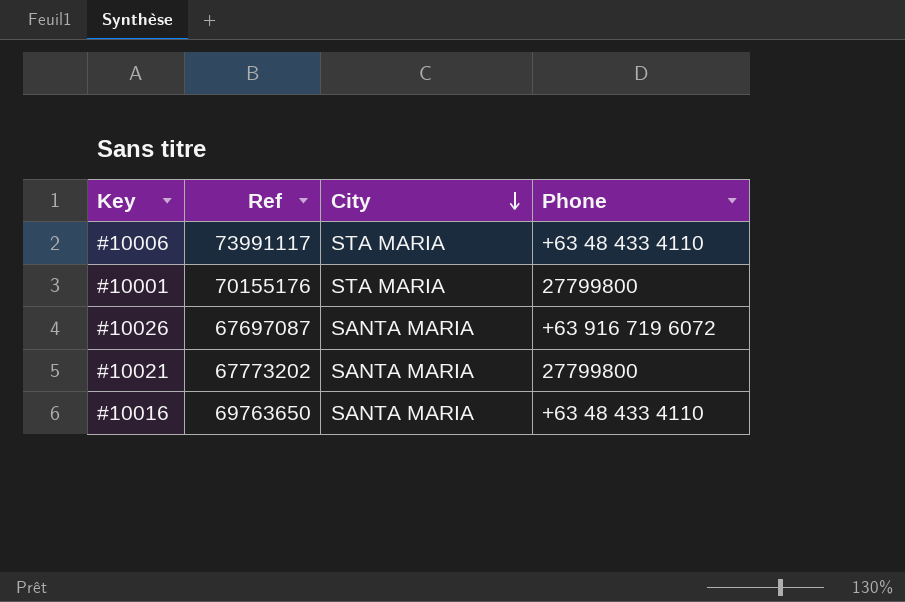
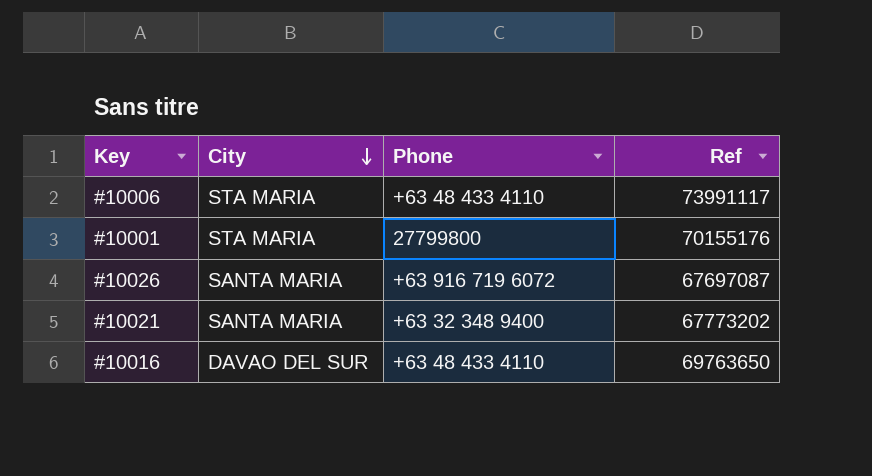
column Ref | position: 2 -> 4
#10021 | Phone: 27799800 -> +63 32 348 9400
#10016 | City: SANTA MARIA -> DAVAO DEL SUR

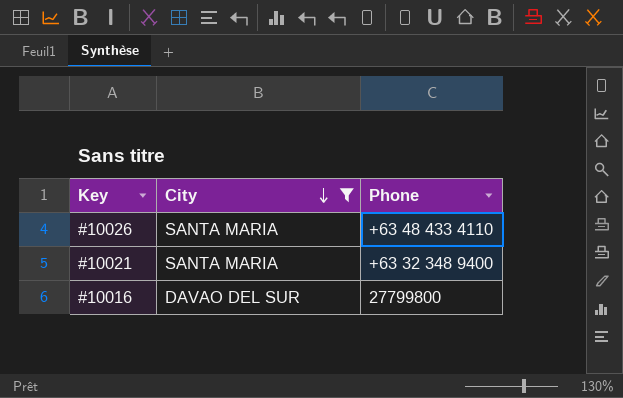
filter: none -> City != STA MARIA
column Ref | position: 4 -> none
#10026 | Phone: +63 916 719 6072 -> +63 48 433 4110
#10016 | Phone: +63 48 433 4110 -> 27799800

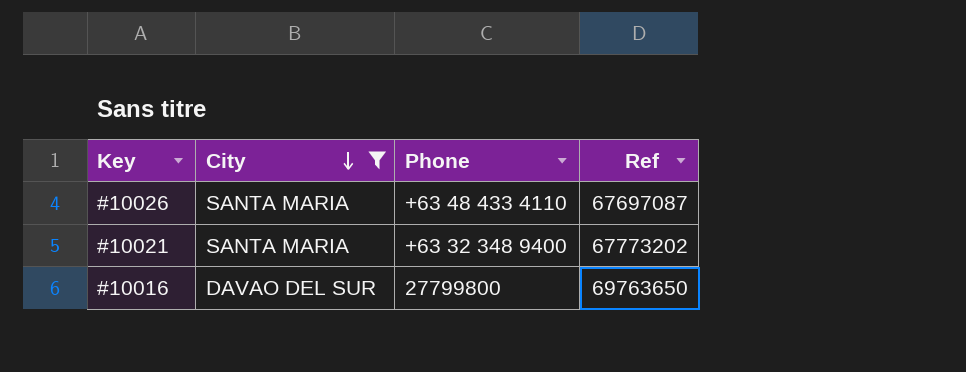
column Ref | position: none -> 4

